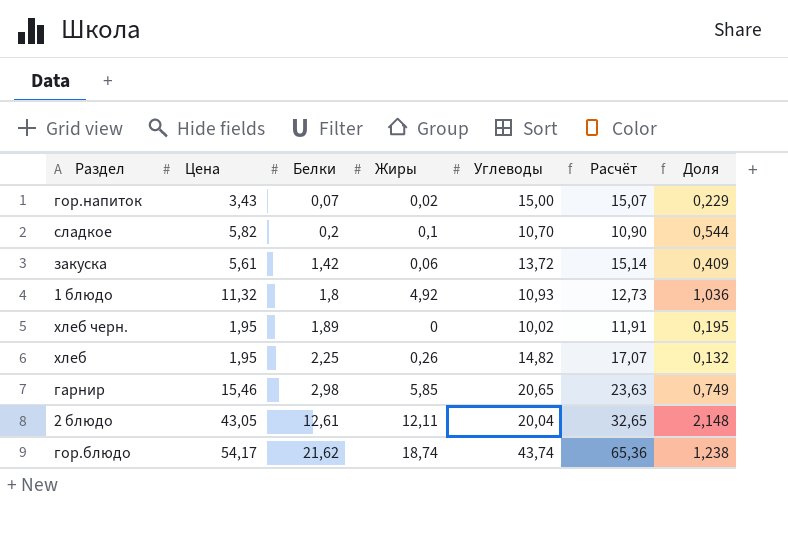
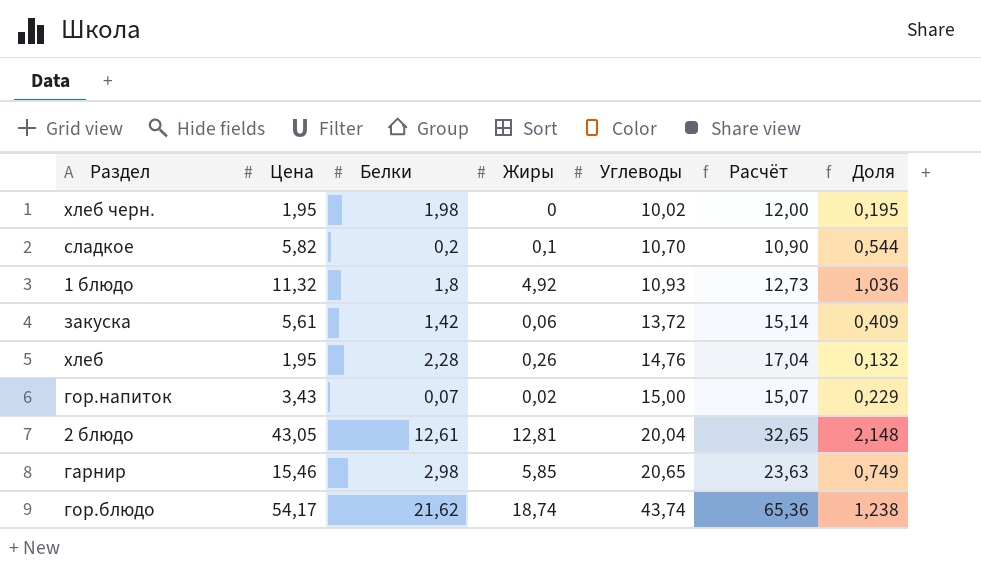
row order: Белки ascending -> Углеводы ascending
хлеб черн. | Белки: 1,89 -> 1,98
хлеб черн. | Расчёт: 11,91 -> 12,00
хлеб | Белки: 2,25 -> 2,28
хлеб | Углеводы: 14,82 -> 14,76
хлеб | Расчёт: 17,07 -> 17,04
2 блюдо | Жиры: 12,11 -> 12,81

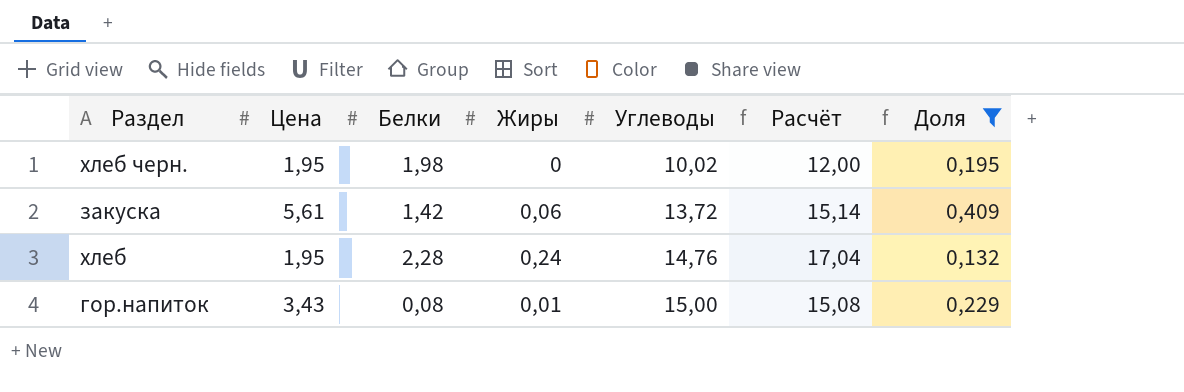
filter: none -> Доля <= 0,409
хлеб | Жиры: 0,26 -> 0,24
гор.напиток | Белки: 0,07 -> 0,08
гор.напиток | Жиры: 0,02 -> 0,01
гор.напиток | Расчёт: 15,07 -> 15,08

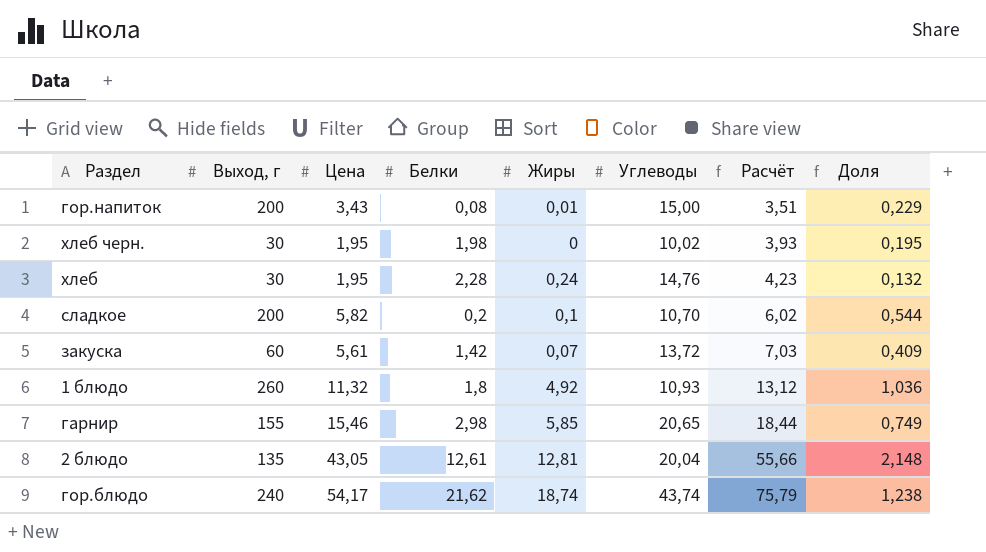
filter: Доля <= 0,409 -> none
row order: Углеводы ascending -> Расчёт ascending
column Выход, г | position: none -> 2
column Расчёт | formula: [Белки] + [Углеводы] -> [Цена] + [Белки]
закуска | Жиры: 0,06 -> 0,07

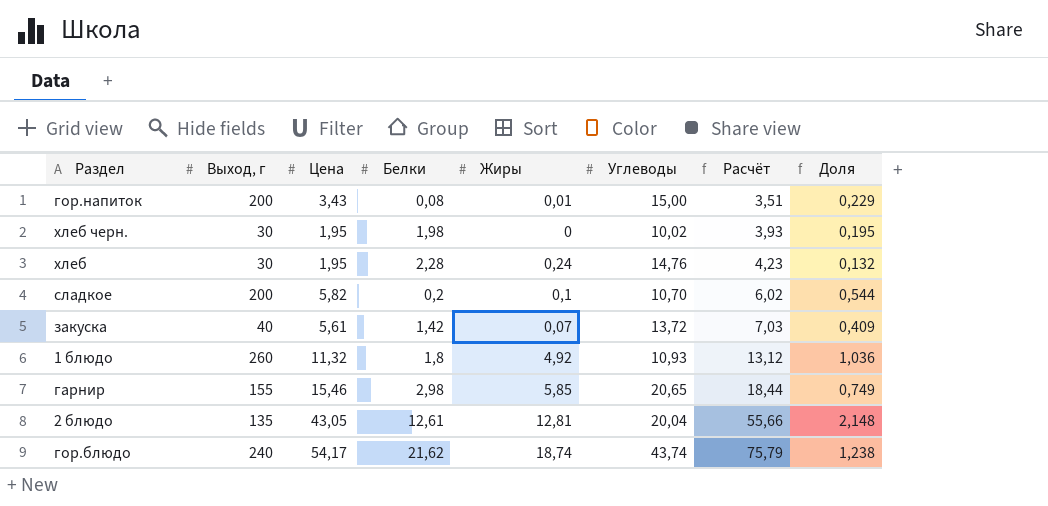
закуска | Выход, г: 60 -> 40

